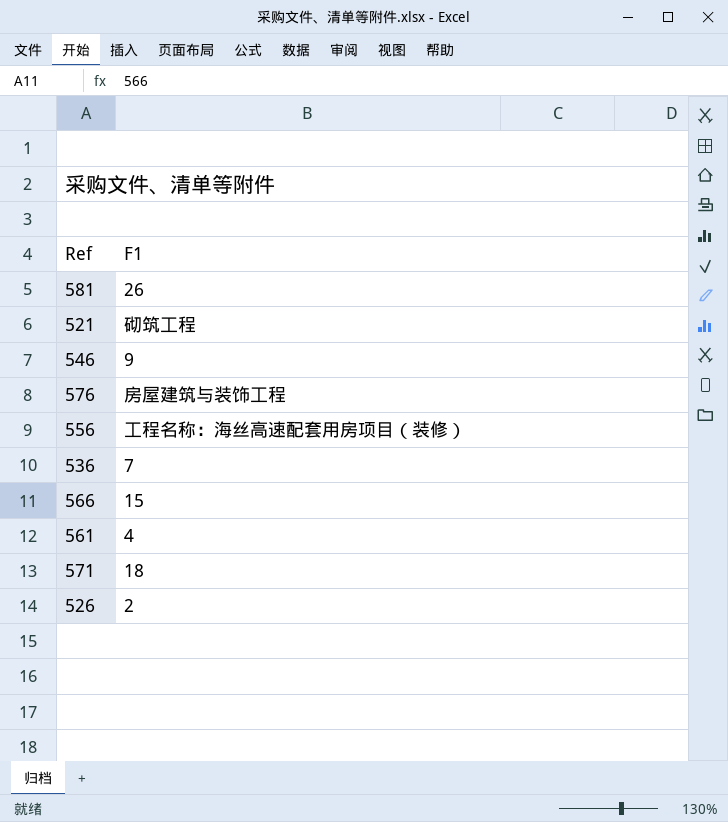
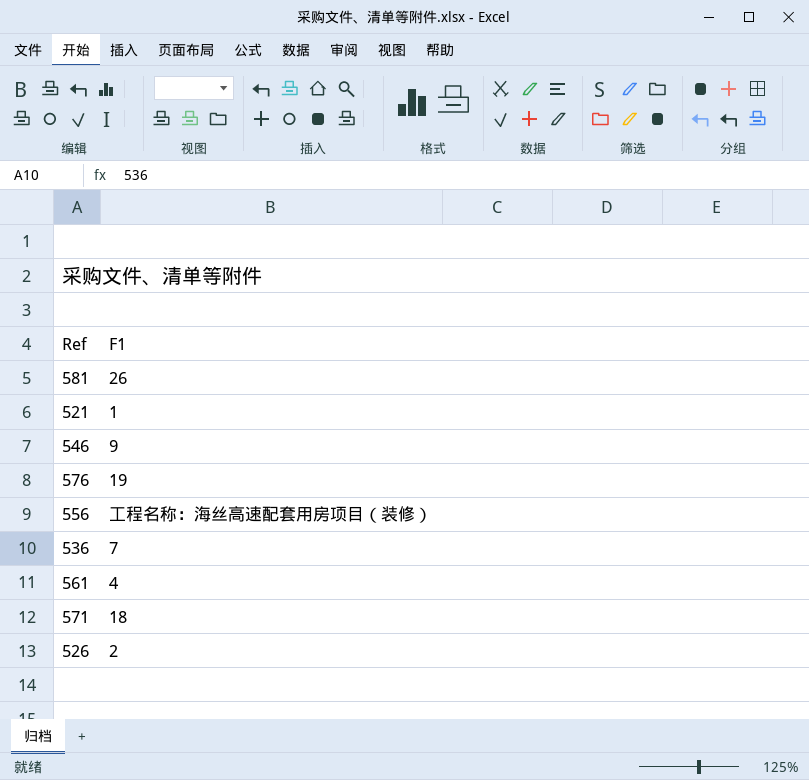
row 566: 15 -> none
521 | F1: 砌筑工程 -> 1
576 | F1: 房屋建筑与装饰工程 -> 19

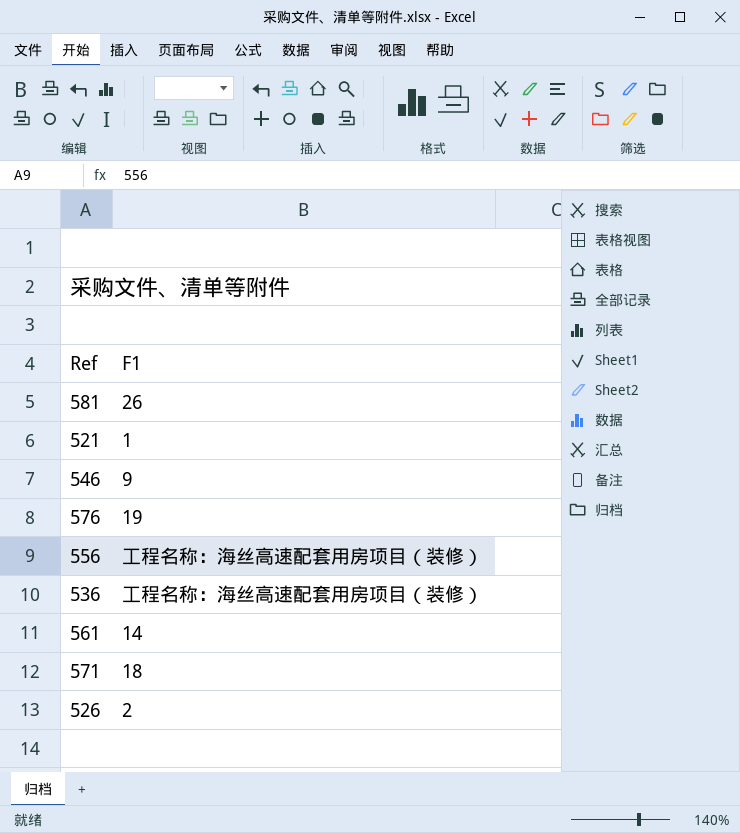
536 | F1: 7 -> 工程名称：海丝高速配套用房项目（装修）
561 | F1: 4 -> 14

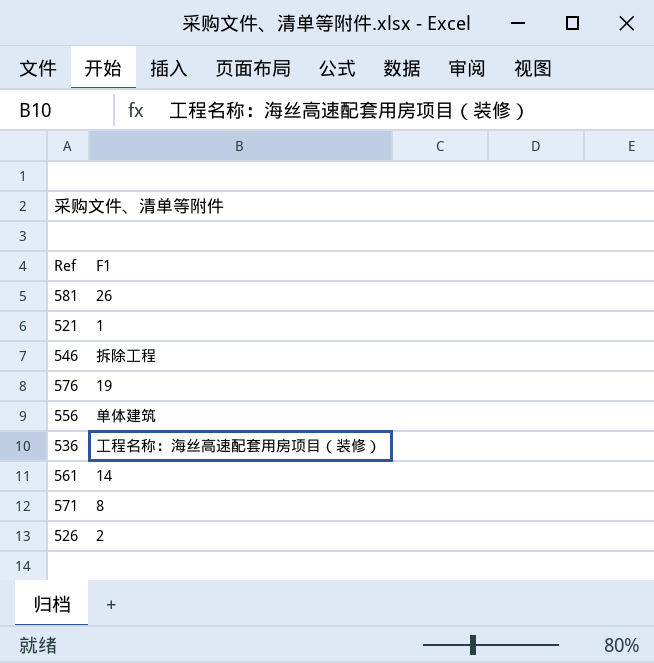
546 | F1: 9 -> 拆除工程
556 | F1: 工程名称：海丝高速配套用房项目（装修） -> 单体建筑
571 | F1: 18 -> 8

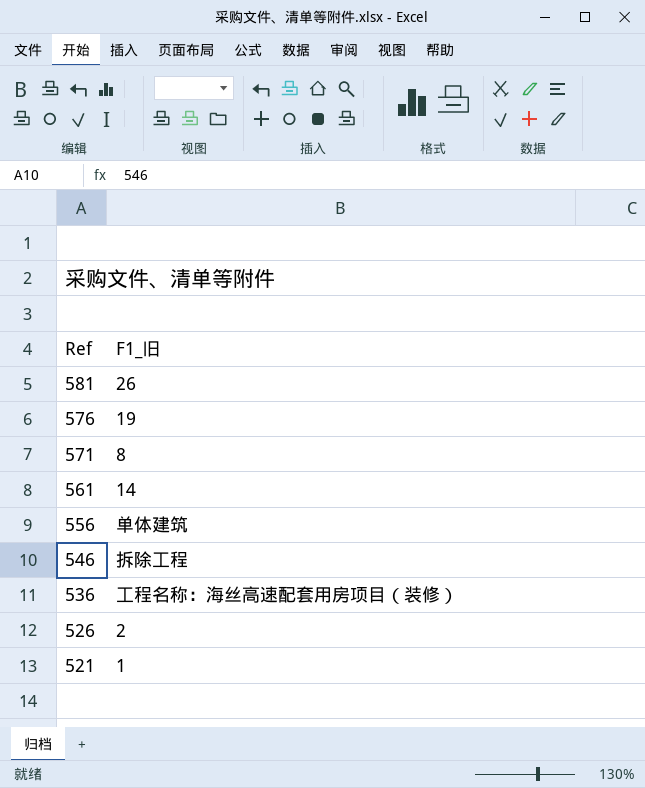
row order: none -> Ref descending
column name: F1 -> F1_旧

